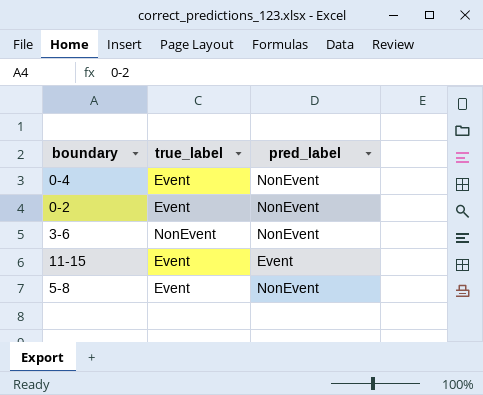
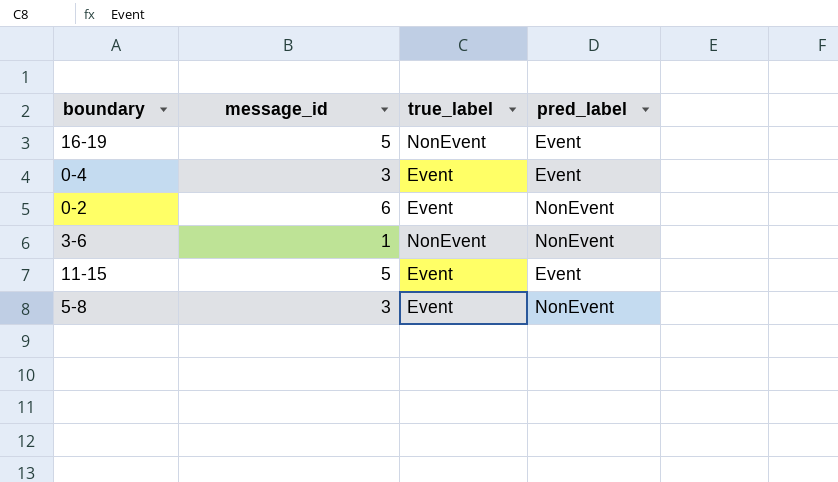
column message_id | position: none -> 2
row 16-19: none -> 5 | NonEvent | Event
0-4 | pred_label: NonEvent -> Event

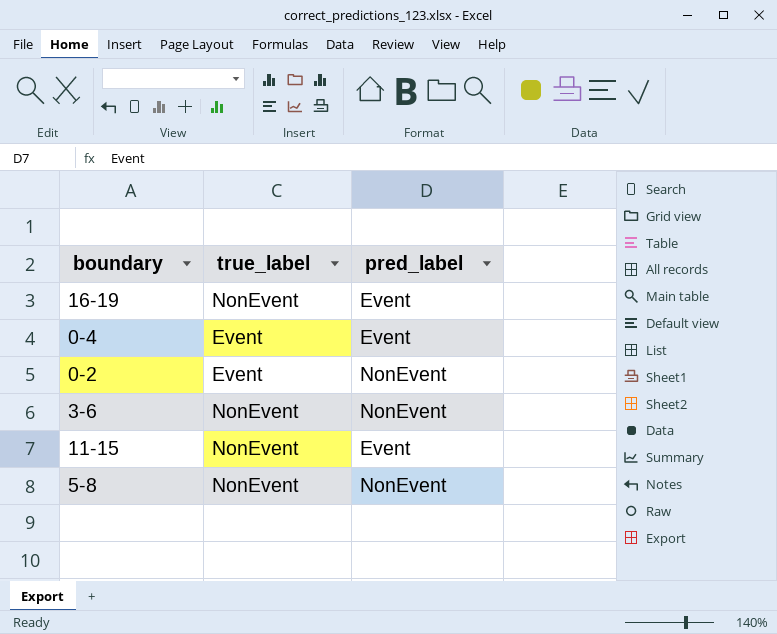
column message_id | position: 2 -> none
11-15 | true_label: Event -> NonEvent
5-8 | true_label: Event -> NonEvent

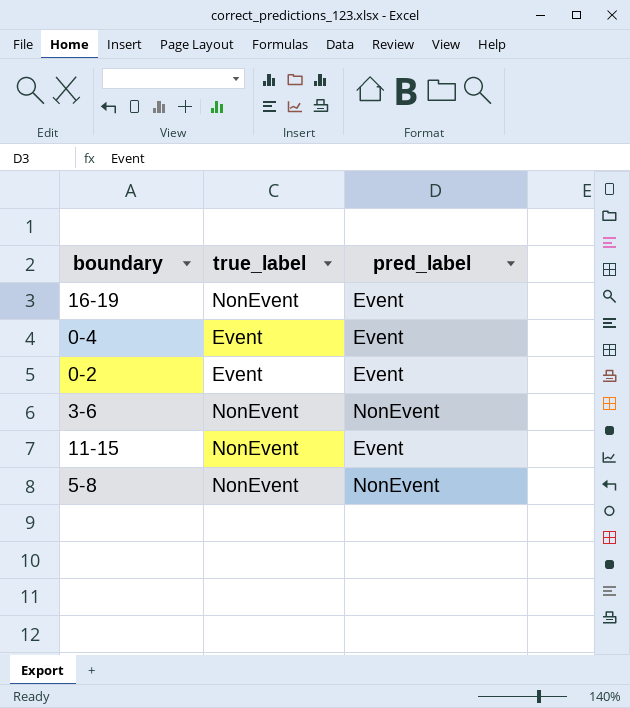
0-2 | pred_label: NonEvent -> Event

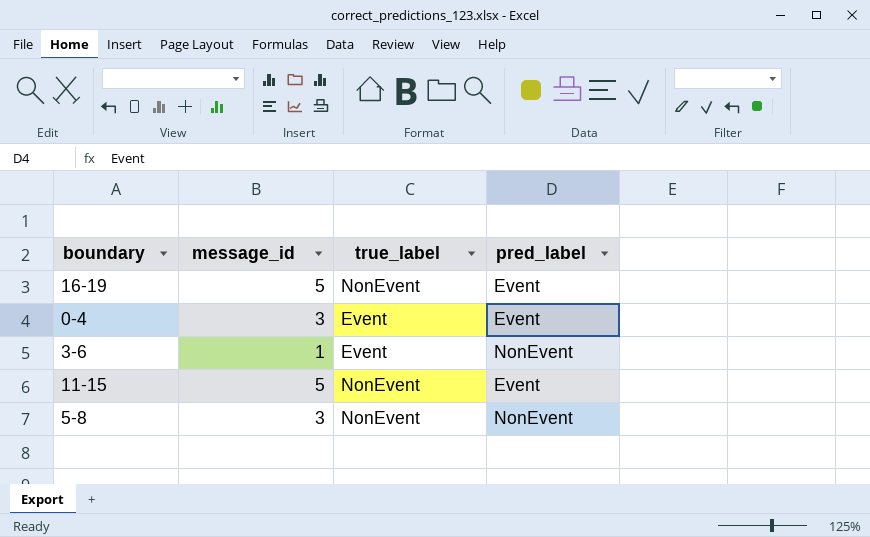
column message_id | position: none -> 2
row 0-2: Event | Event -> none
3-6 | true_label: NonEvent -> Event

